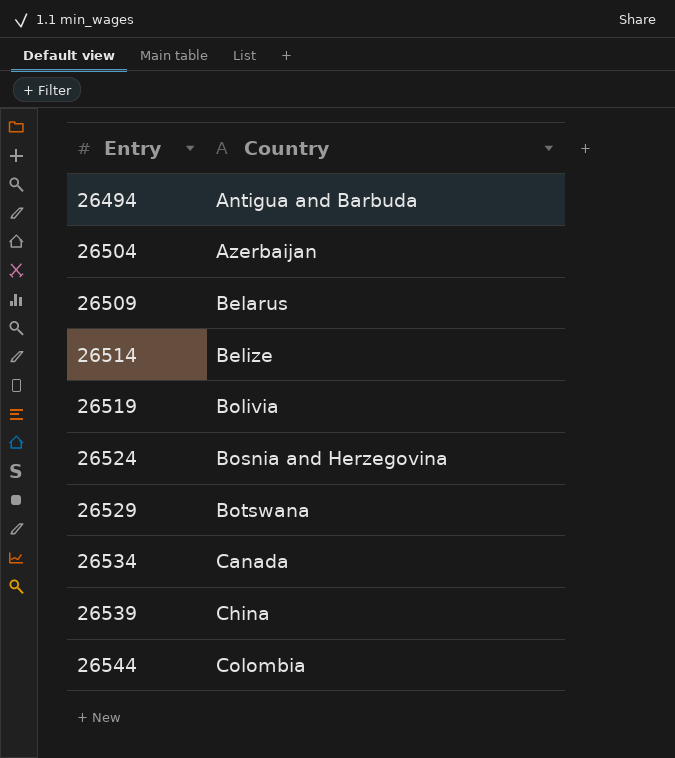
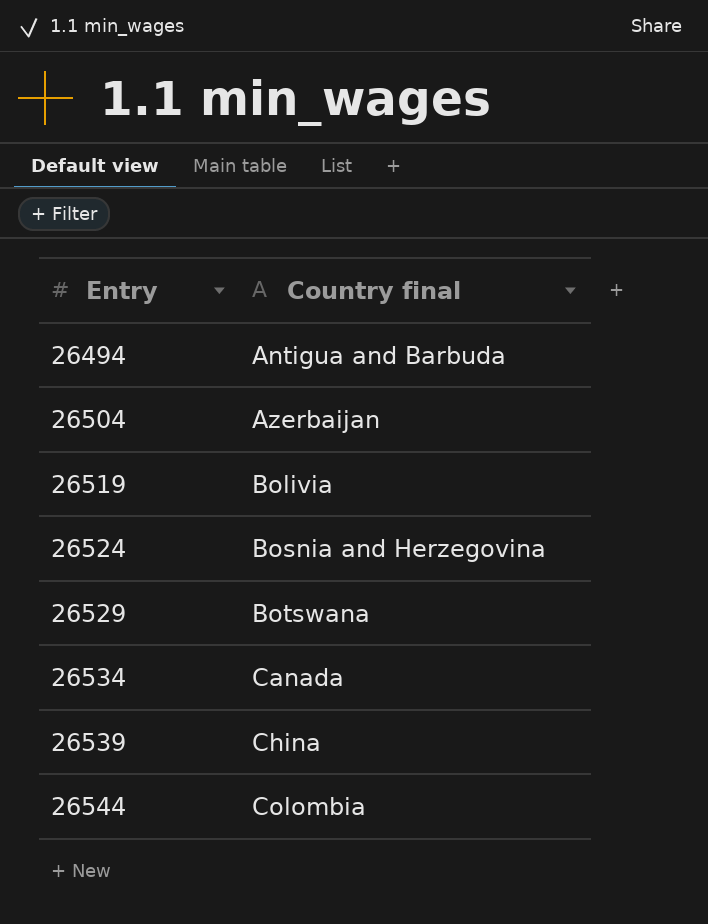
column name: Country -> Country final
row 26509: Belarus -> none
row 26514: Belize -> none

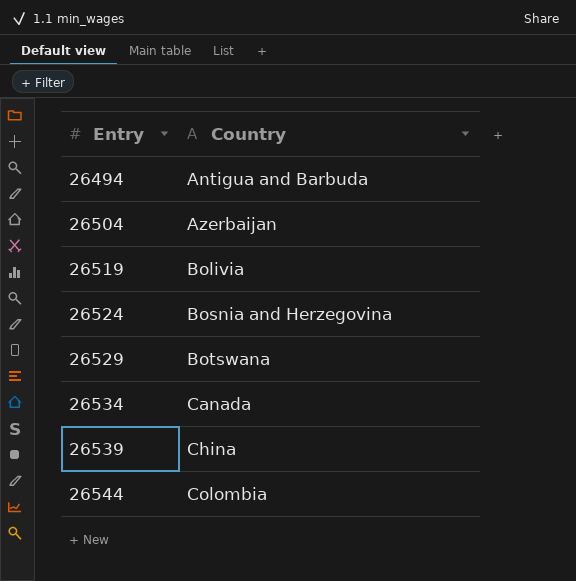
column name: Country final -> Country

